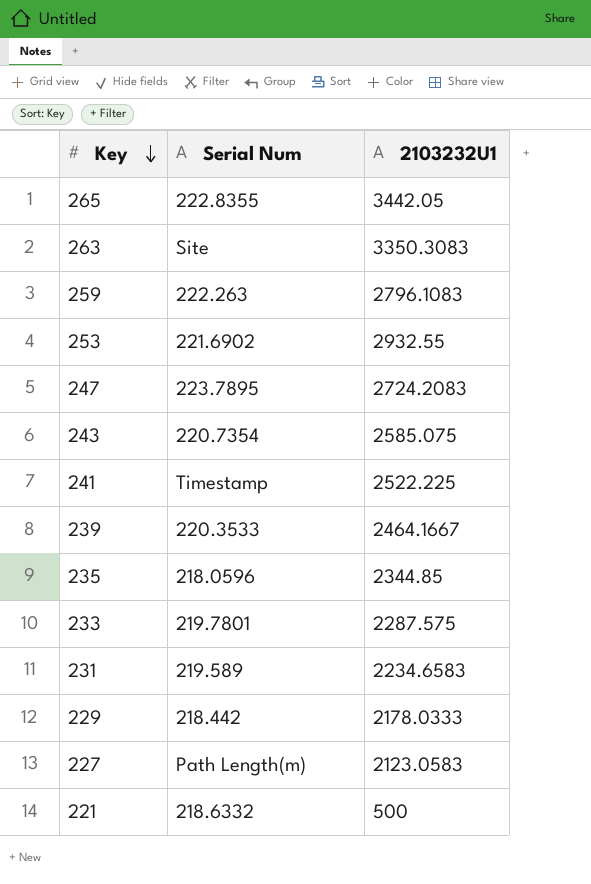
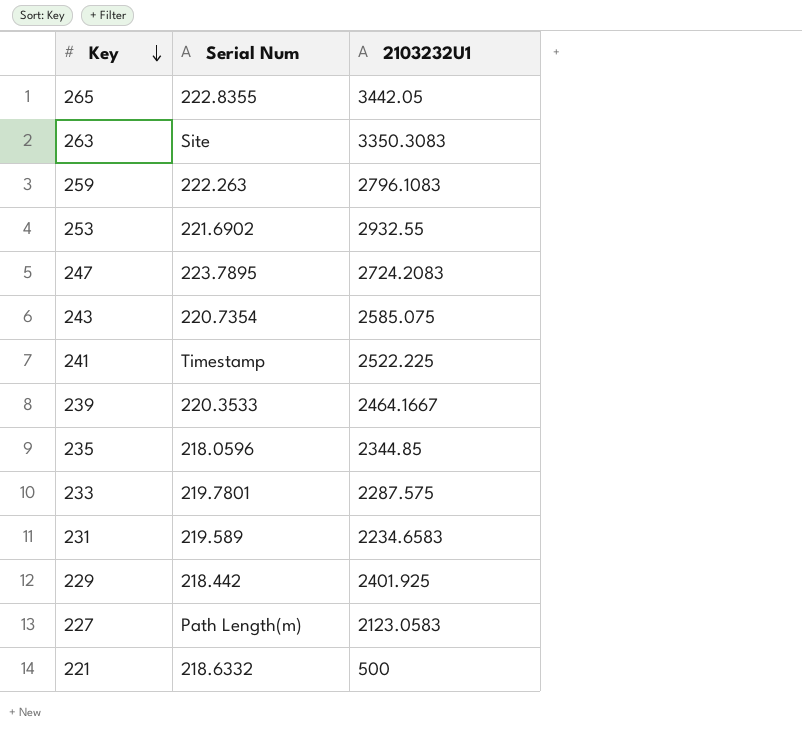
229 | 2103232U1: 2178.0333 -> 2401.925

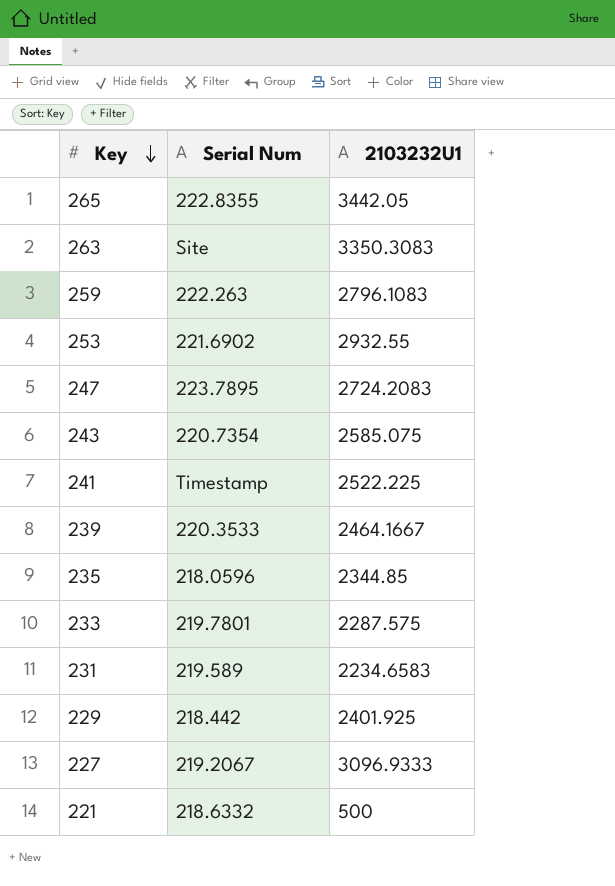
227 | Serial Num: Path Length(m) -> 219.2067
227 | 2103232U1: 2123.0583 -> 3096.9333

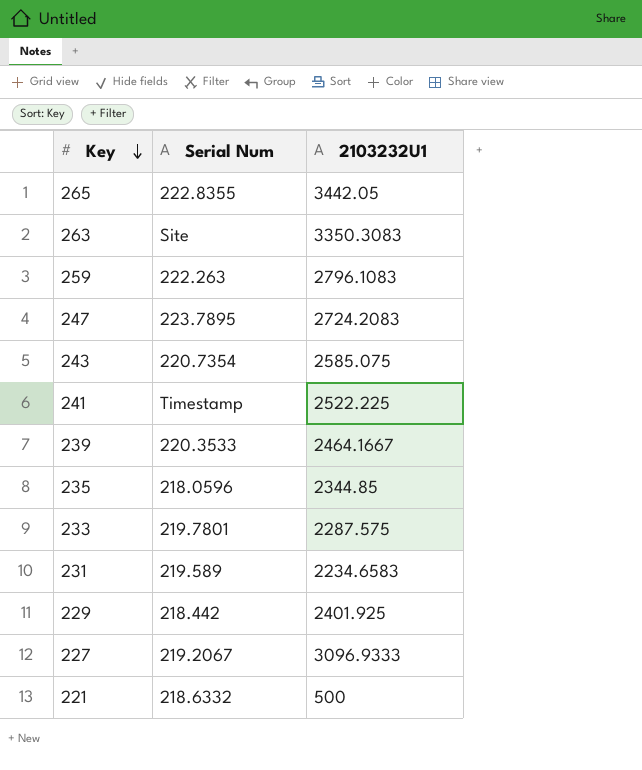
row 253: 221.6902 | 2932.55 -> none

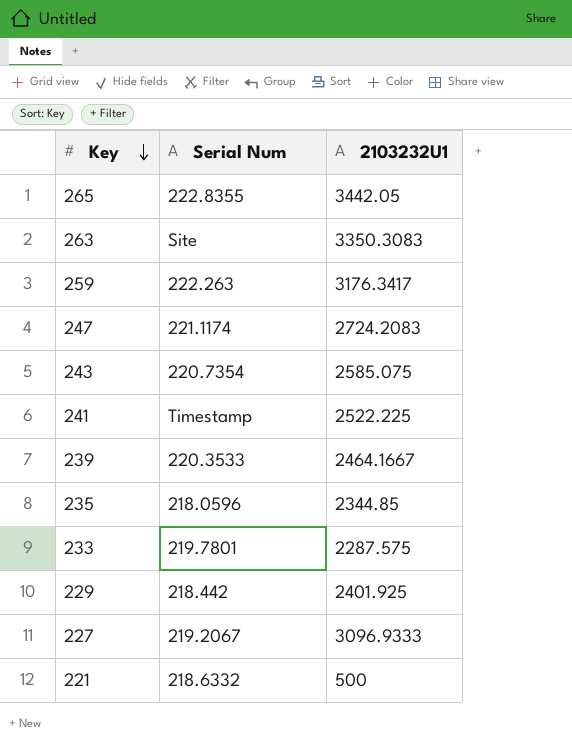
row 231: 219.589 | 2234.6583 -> none
259 | 2103232U1: 2796.1083 -> 3176.3417
247 | Serial Num: 223.7895 -> 221.1174

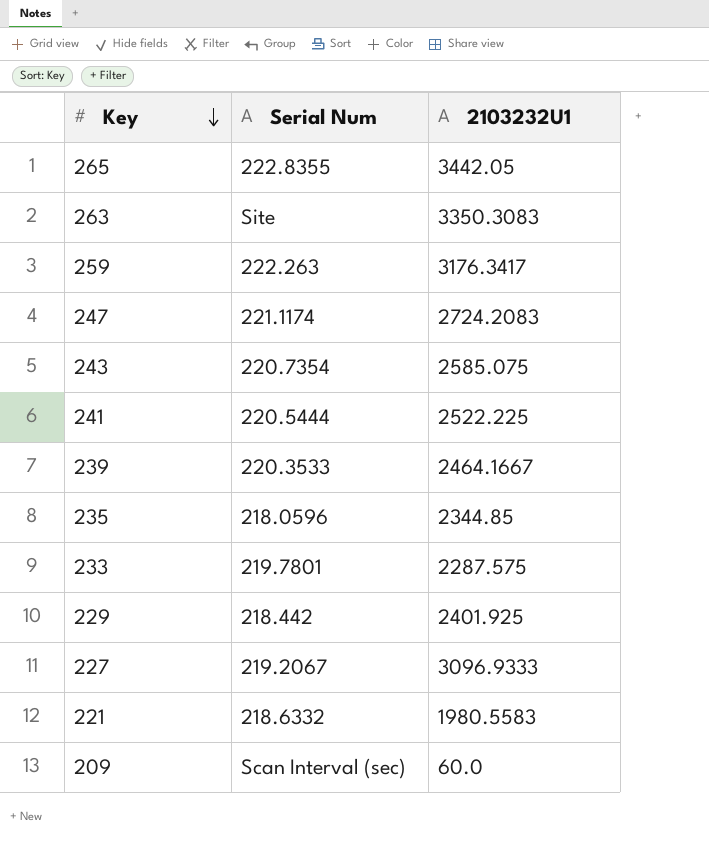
241 | Serial Num: Timestamp -> 220.5444
221 | 2103232U1: 500 -> 1980.5583
row 209: none -> Scan Interval (sec) | 60.0

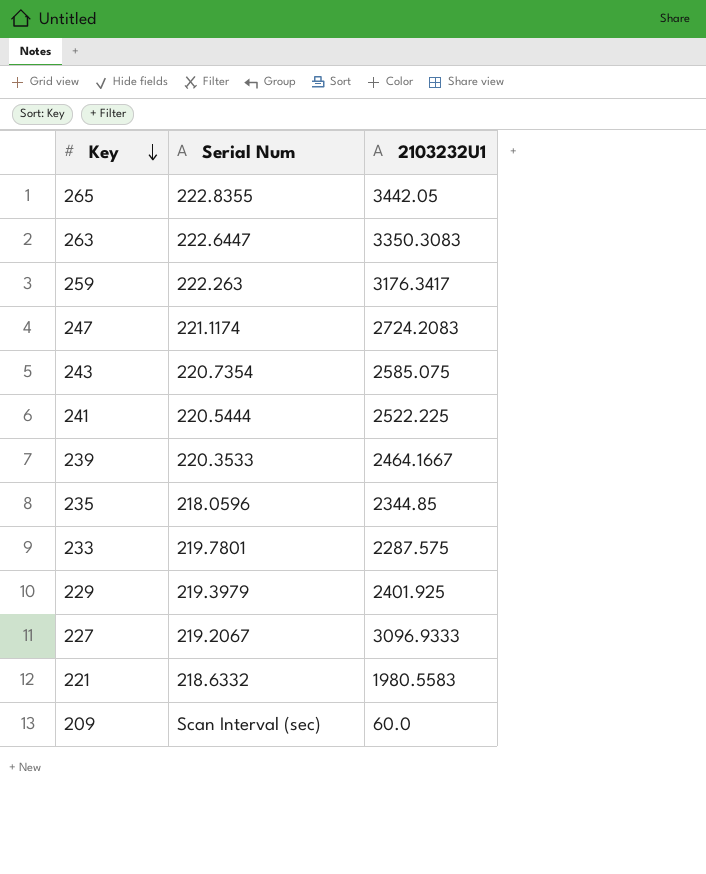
263 | Serial Num: Site -> 222.6447
229 | Serial Num: 218.442 -> 219.3979

